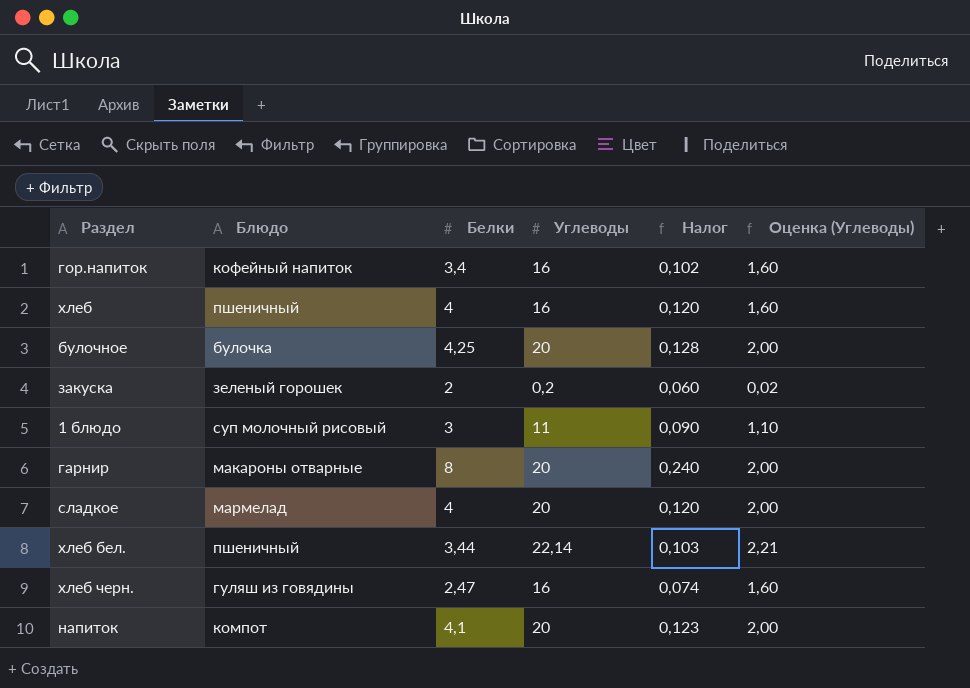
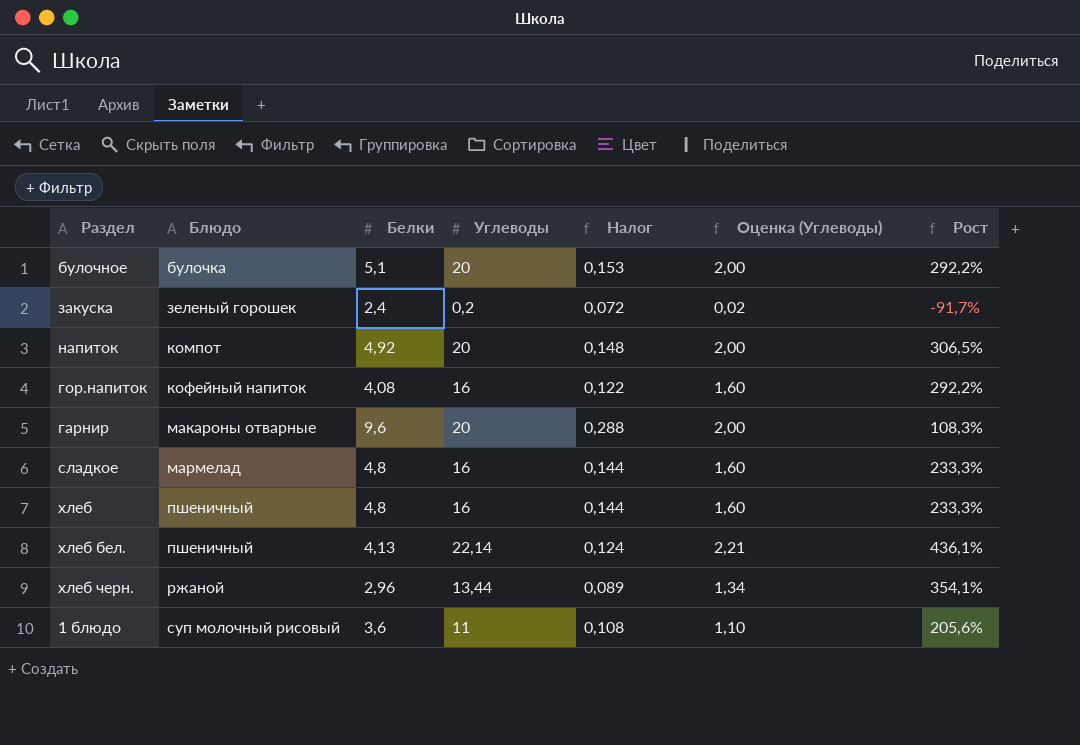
row order: none -> Блюдо ascending
column Рост | formula: none -> ([Углеводы] - [Белки]) / [Белки]
булочное | Белки: 4,25 -> 5,1
булочное | Налог: 0,128 -> 0,153
закуска | Белки: 2 -> 2,4
закуска | Налог: 0,060 -> 0,072
напиток | Белки: 4,1 -> 4,92
напиток | Налог: 0,123 -> 0,148
гор.напиток | Белки: 3,4 -> 4,08
гор.напиток | Налог: 0,102 -> 0,122
гарнир | Белки: 8 -> 9,6
гарнир | Налог: 0,240 -> 0,288
сладкое | Белки: 4 -> 4,8
сладкое | Углеводы: 20 -> 16
сладкое | Налог: 0,120 -> 0,144
сладкое | Оценка (Углеводы): 2,00 -> 1,60
хлеб | Белки: 4 -> 4,8
хлеб | Налог: 0,120 -> 0,144
хлеб бел. | Белки: 3,44 -> 4,13
хлеб бел. | Налог: 0,103 -> 0,124
хлеб черн. | Блюдо: гуляш из говядины -> ржаной
хлеб черн. | Белки: 2,47 -> 2,96
хлеб черн. | Углеводы: 16 -> 13,44
хлеб черн. | Налог: 0,074 -> 0,089
хлеб черн. | Оценка (Углеводы): 1,60 -> 1,34
1 блюдо | Белки: 3 -> 3,6
1 блюдо | Налог: 0,090 -> 0,108

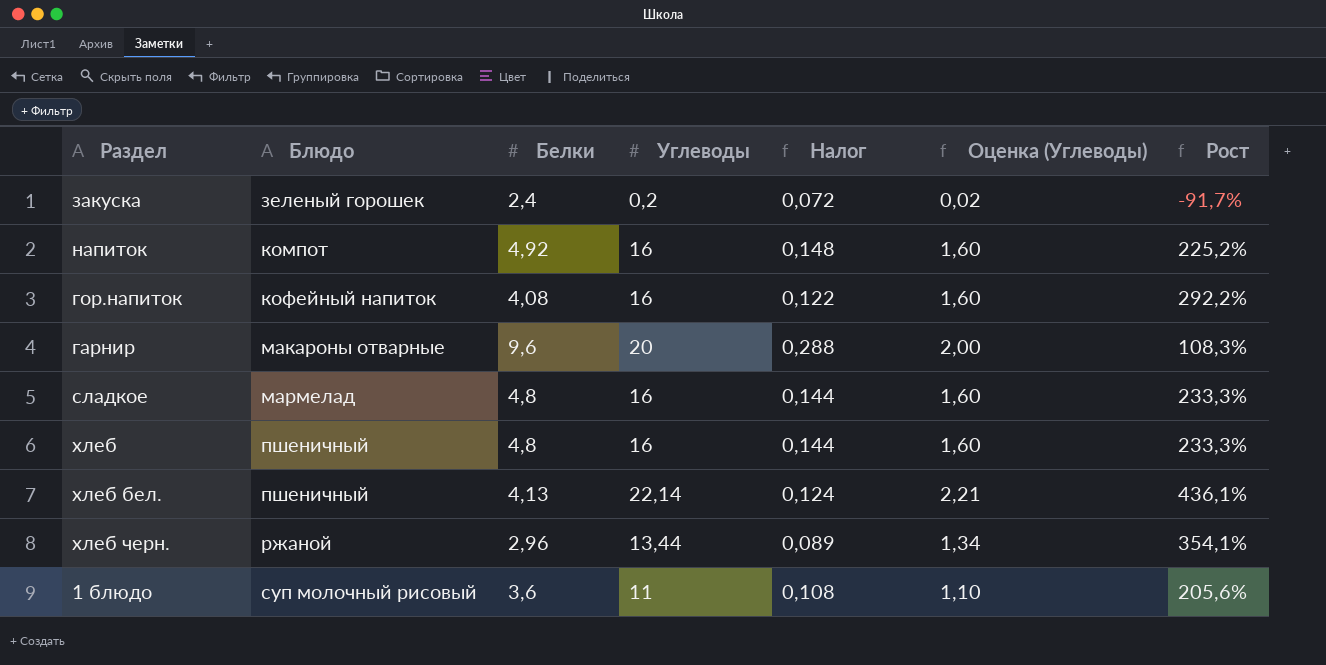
row булочное: булочка | 5,1 | 20 | 0,153 | 2,00 | 292,2% -> none
напиток | Углеводы: 20 -> 16
напиток | Оценка (Углеводы): 2,00 -> 1,60
напиток | Рост: 306,5% -> 225,2%

